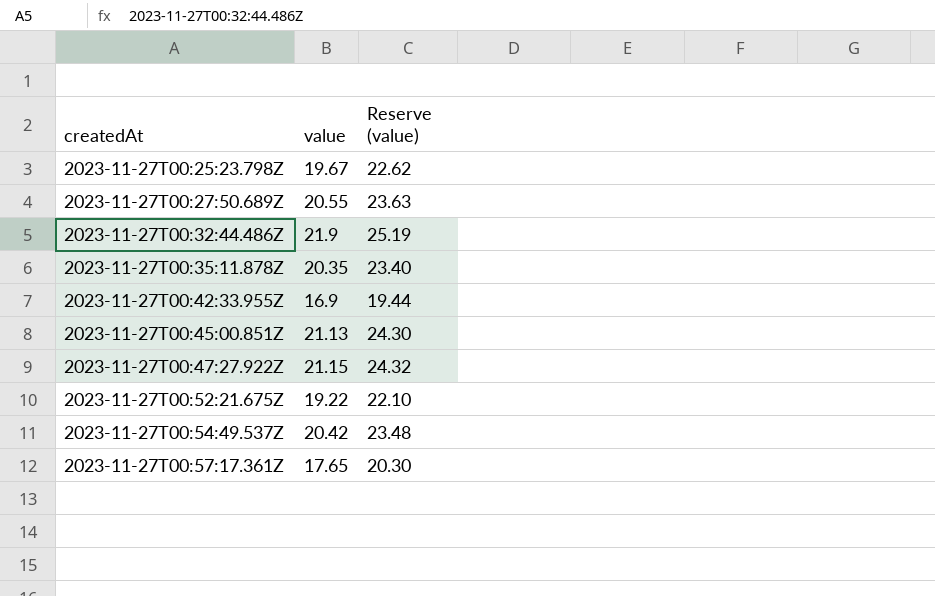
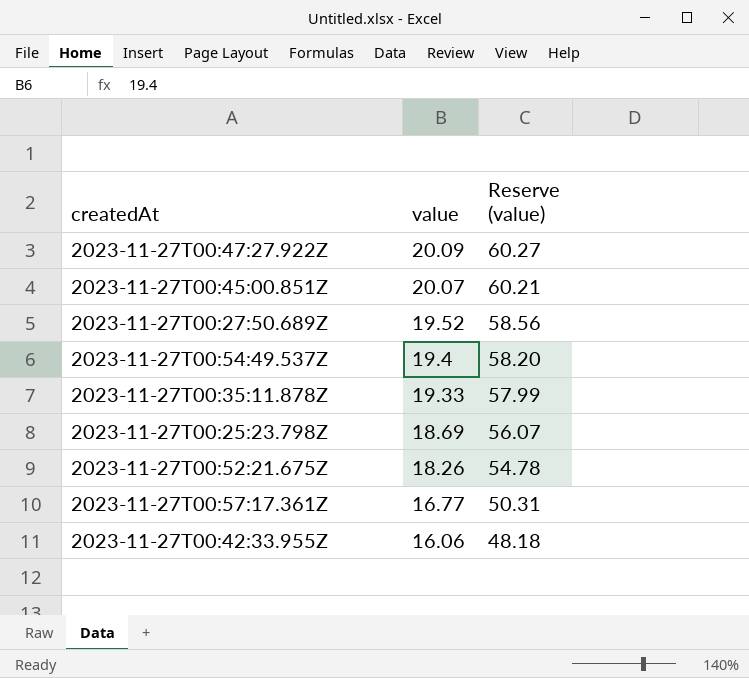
row order: createdAt ascending -> value descending
column Reserve (value) | formula: [value] * 1.15 -> [value] * 3
row 2023-11-27T00:32:44.486Z: 21.9 | 25.19 -> none
2023-11-27T00:47:27.922Z | value: 21.15 -> 20.09
2023-11-27T00:45:00.851Z | value: 21.13 -> 20.07
2023-11-27T00:27:50.689Z | value: 20.55 -> 19.52
2023-11-27T00:54:49.537Z | value: 20.42 -> 19.4
2023-11-27T00:35:11.878Z | value: 20.35 -> 19.33
2023-11-27T00:25:23.798Z | value: 19.67 -> 18.69
2023-11-27T00:52:21.675Z | value: 19.22 -> 18.26
2023-11-27T00:57:17.361Z | value: 17.65 -> 16.77
2023-11-27T00:42:33.955Z | value: 16.9 -> 16.06

